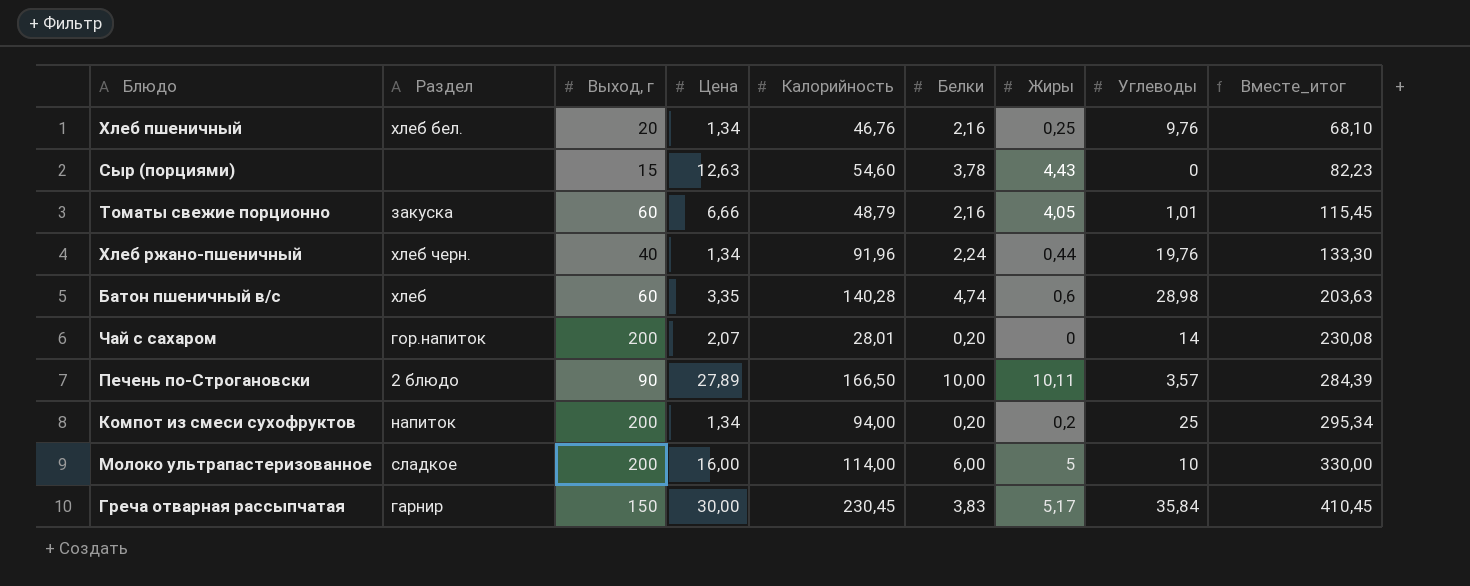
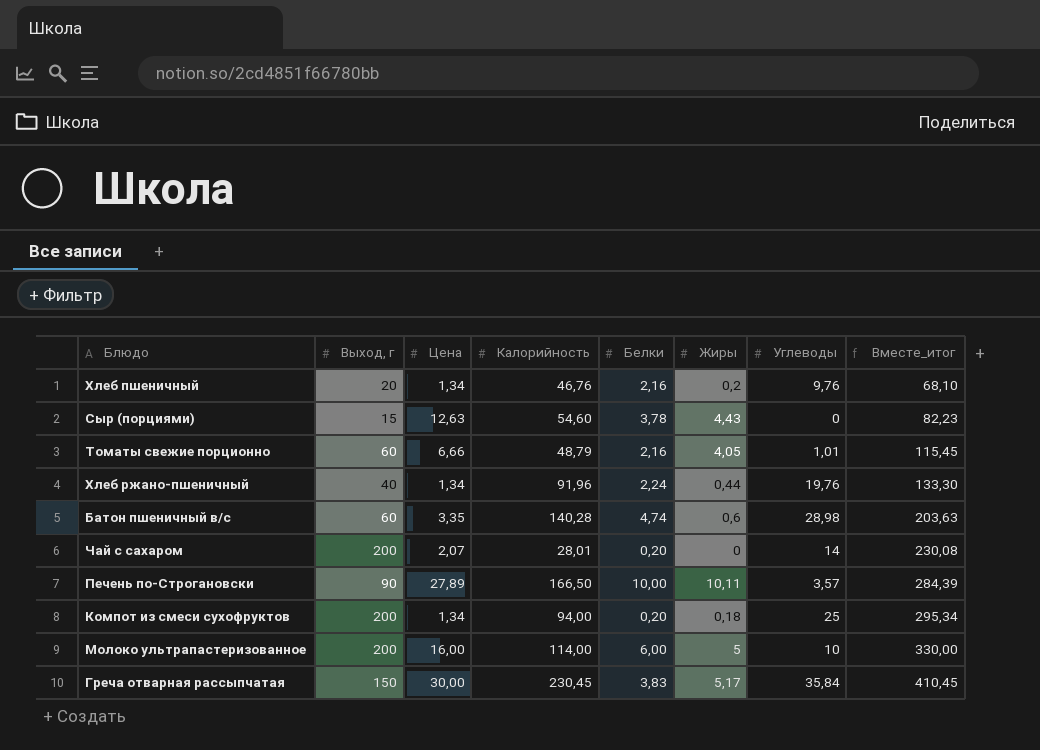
column Раздел | position: 2 -> none
Хлеб пшеничный | Жиры: 0,25 -> 0,2
Компот из смеси сухофруктов | Жиры: 0,2 -> 0,18

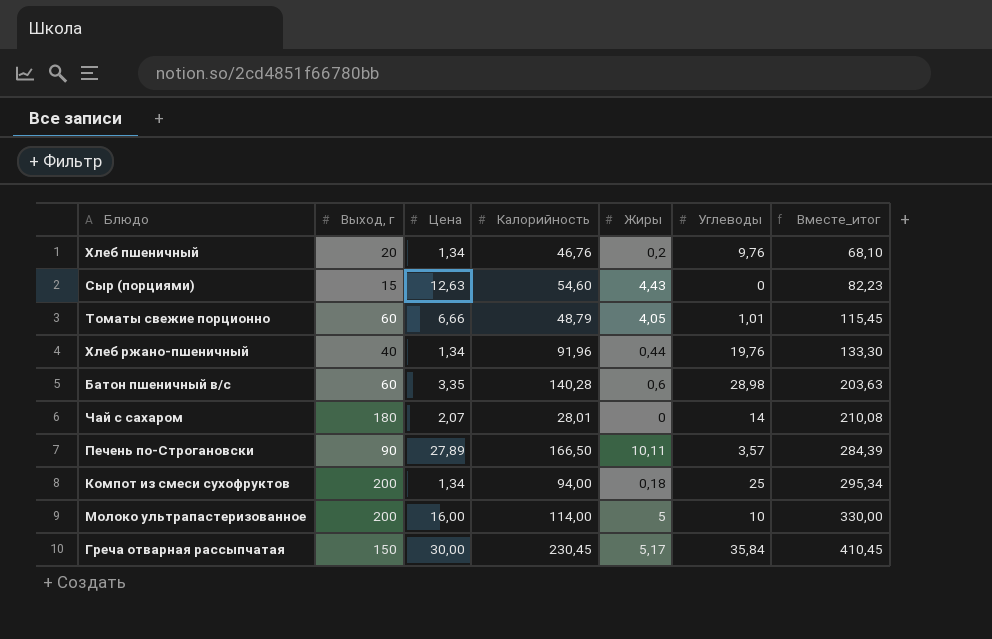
column Белки | position: 5 -> none
Чай с сахаром | Выход, г: 200 -> 180
Чай с сахаром | Вместе_итог: 230,08 -> 210,08

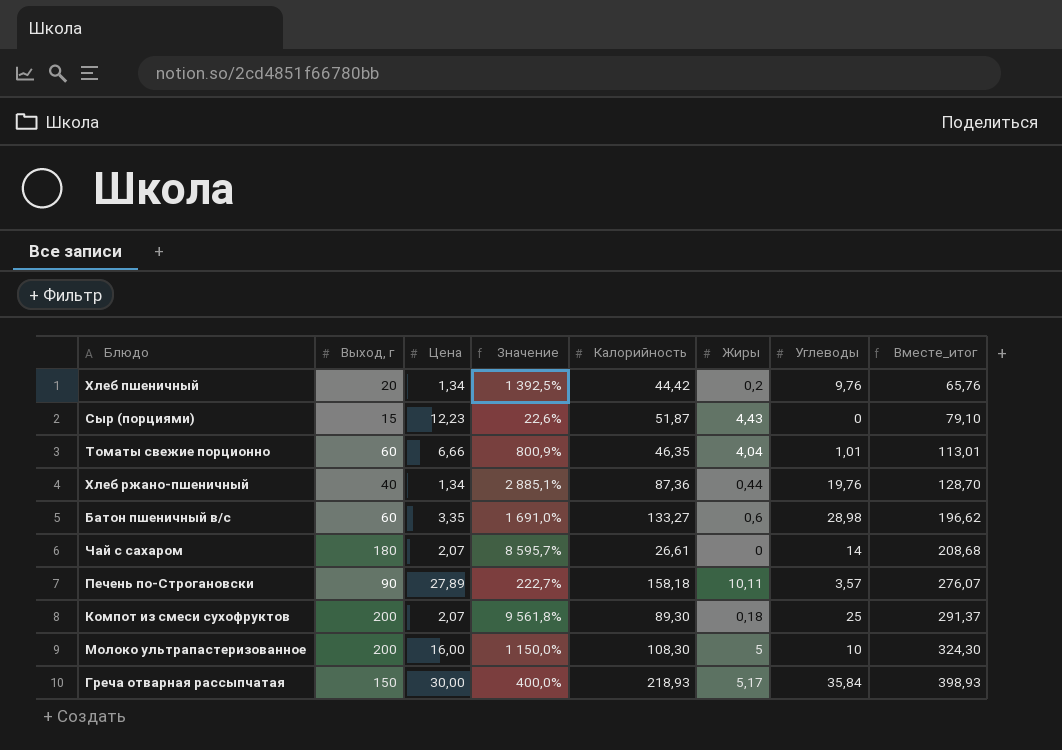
column Значение | formula: none -> ([Выход, г] - [Цена]) / [Цена]
Хлеб пшеничный | Калорийность: 46,76 -> 44,42
Хлеб пшеничный | Вместе_итог: 68,10 -> 65,76
Сыр (порциями) | Цена: 12,63 -> 12,23
Сыр (порциями) | Калорийность: 54,60 -> 51,87
Сыр (порциями) | Вместе_итог: 82,23 -> 79,10
Томаты свежие порционно | Калорийность: 48,79 -> 46,35
Томаты свежие порционно | Жиры: 4,05 -> 4,04
Томаты свежие порционно | Вместе_итог: 115,45 -> 113,01
Хлеб ржано-пшеничный | Калорийность: 91,96 -> 87,36
Хлеб ржано-пшеничный | Вместе_итог: 133,30 -> 128,70
Батон пшеничный в/с | Калорийность: 140,28 -> 133,27
Батон пшеничный в/с | Вместе_итог: 203,63 -> 196,62
Чай с сахаром | Калорийность: 28,01 -> 26,61
Чай с сахаром | Вместе_итог: 210,08 -> 208,68
Печень по-Строгановски | Калорийность: 166,50 -> 158,18
Печень по-Строгановски | Вместе_итог: 284,39 -> 276,07
Компот из смеси сухофруктов | Цена: 1,34 -> 2,07
Компот из смеси сухофруктов | Калорийность: 94,00 -> 89,30
Компот из смеси сухофруктов | Вместе_итог: 295,34 -> 291,37
Молоко ультрапастеризованное | Калорийность: 114,00 -> 108,30
Молоко ультрапастеризованное | Вместе_итог: 330,00 -> 324,30
Греча отварная рассыпчатая | Калорийность: 230,45 -> 218,93
Греча отварная рассыпчатая | Вместе_итог: 410,45 -> 398,93

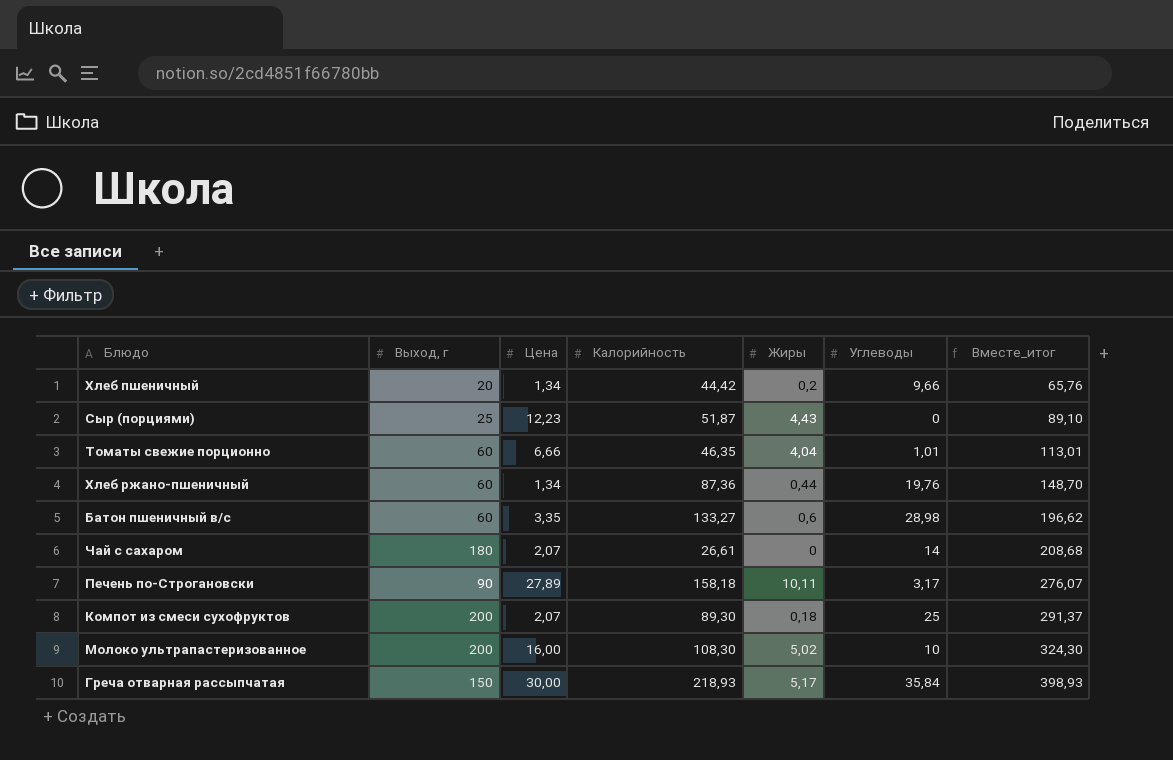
column Значение | formula: ([Выход, г] - [Цена]) / [Цена] -> none
Хлеб пшеничный | Углеводы: 9,76 -> 9,66
Сыр (порциями) | Выход, г: 15 -> 25
Сыр (порциями) | Вместе_итог: 79,10 -> 89,10
Хлеб ржано-пшеничный | Выход, г: 40 -> 60
Хлеб ржано-пшеничный | Вместе_итог: 128,70 -> 148,70
Печень по-Строгановски | Углеводы: 3,57 -> 3,17
Молоко ультрапастеризованное | Жиры: 5 -> 5,02

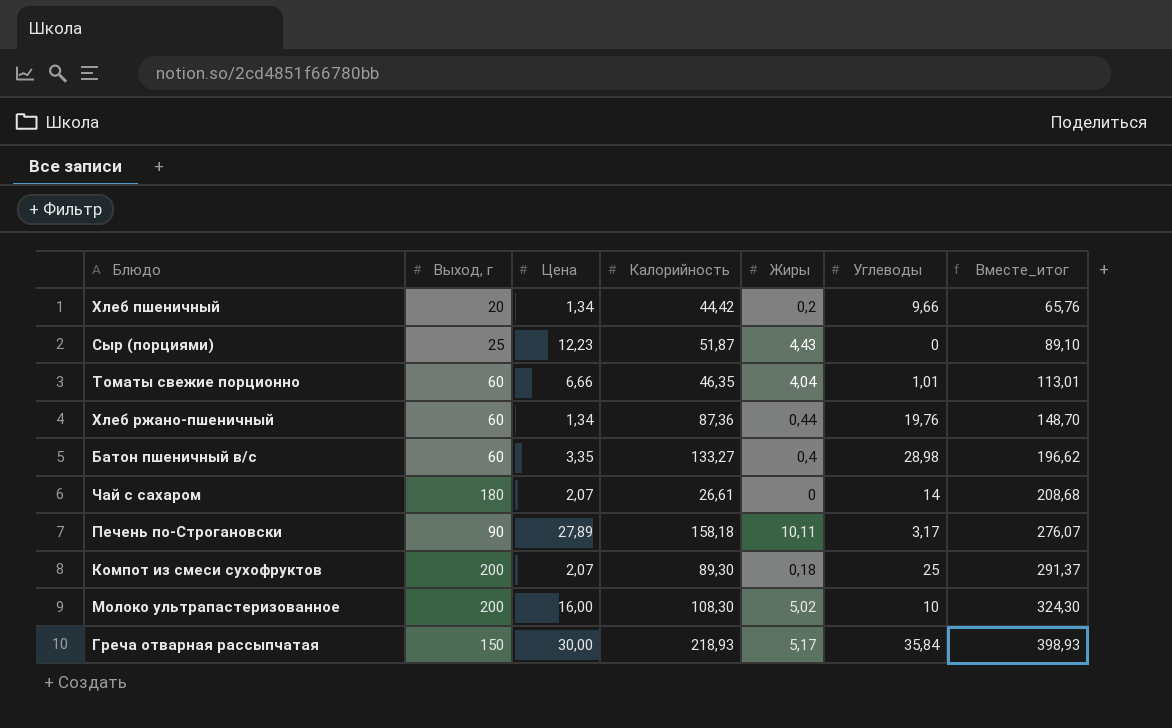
Батон пшеничный в/с | Жиры: 0,6 -> 0,4

